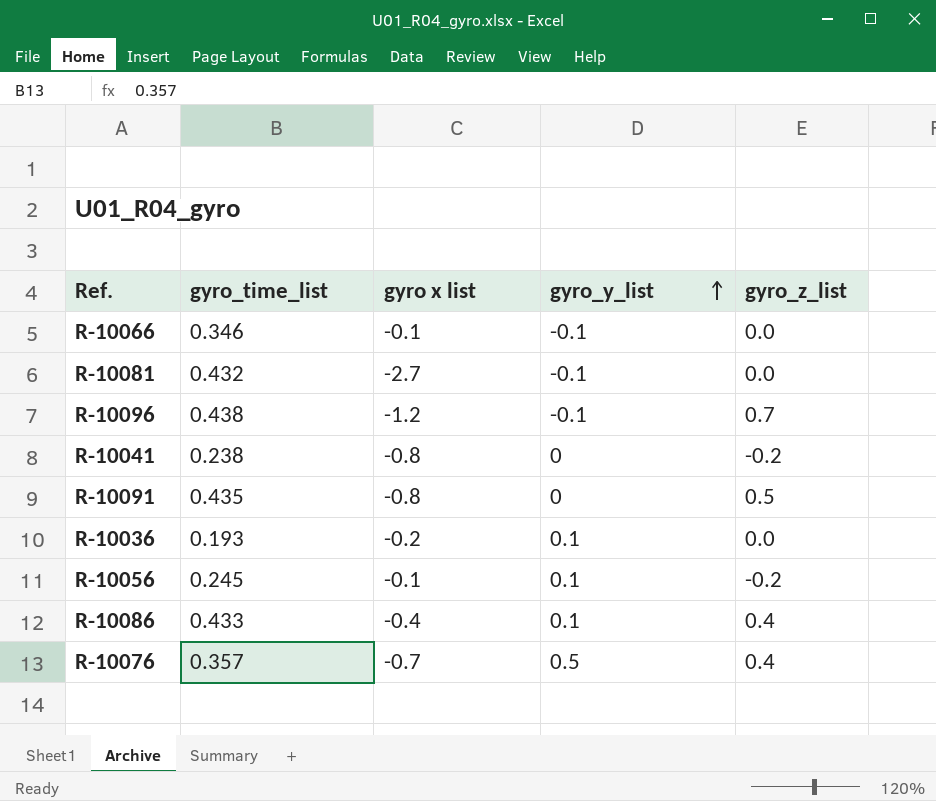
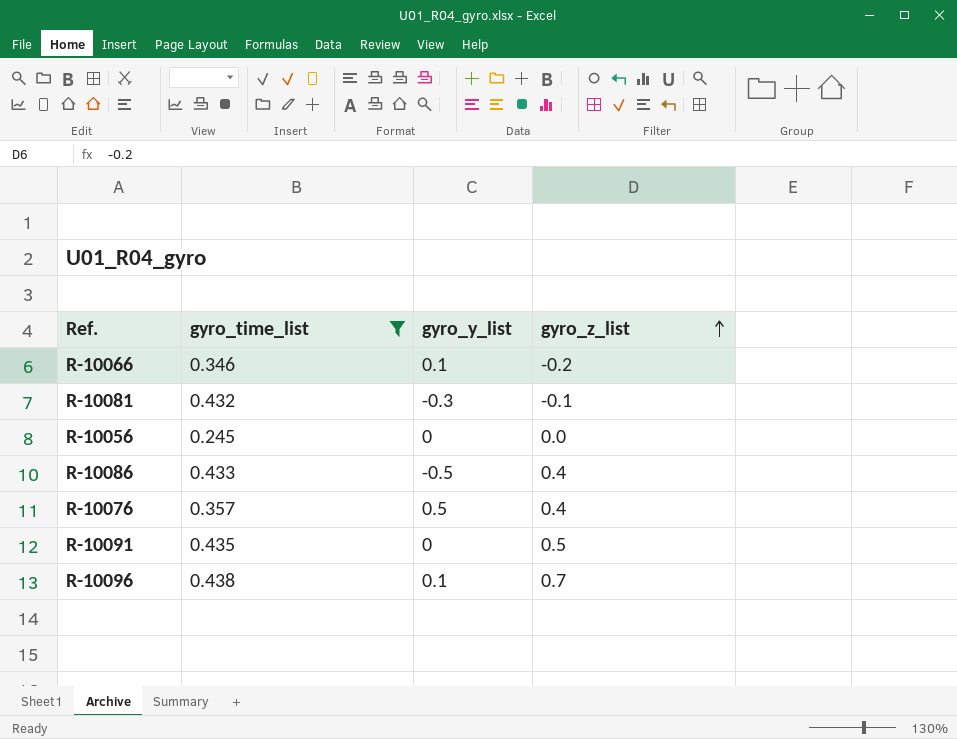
filter: none -> gyro_time_list >= 0.245
row order: gyro_y_list ascending -> gyro_z_list ascending
column gyro x list | position: 3 -> none
R-10066 | gyro_y_list: -0.1 -> 0.1
R-10066 | gyro_z_list: 0.0 -> -0.2
R-10081 | gyro_y_list: -0.1 -> -0.3
R-10081 | gyro_z_list: 0.0 -> -0.1
R-10056 | gyro_y_list: 0.1 -> 0
R-10056 | gyro_z_list: -0.2 -> 0.0
R-10086 | gyro_y_list: 0.1 -> -0.5
R-10096 | gyro_y_list: -0.1 -> 0.1

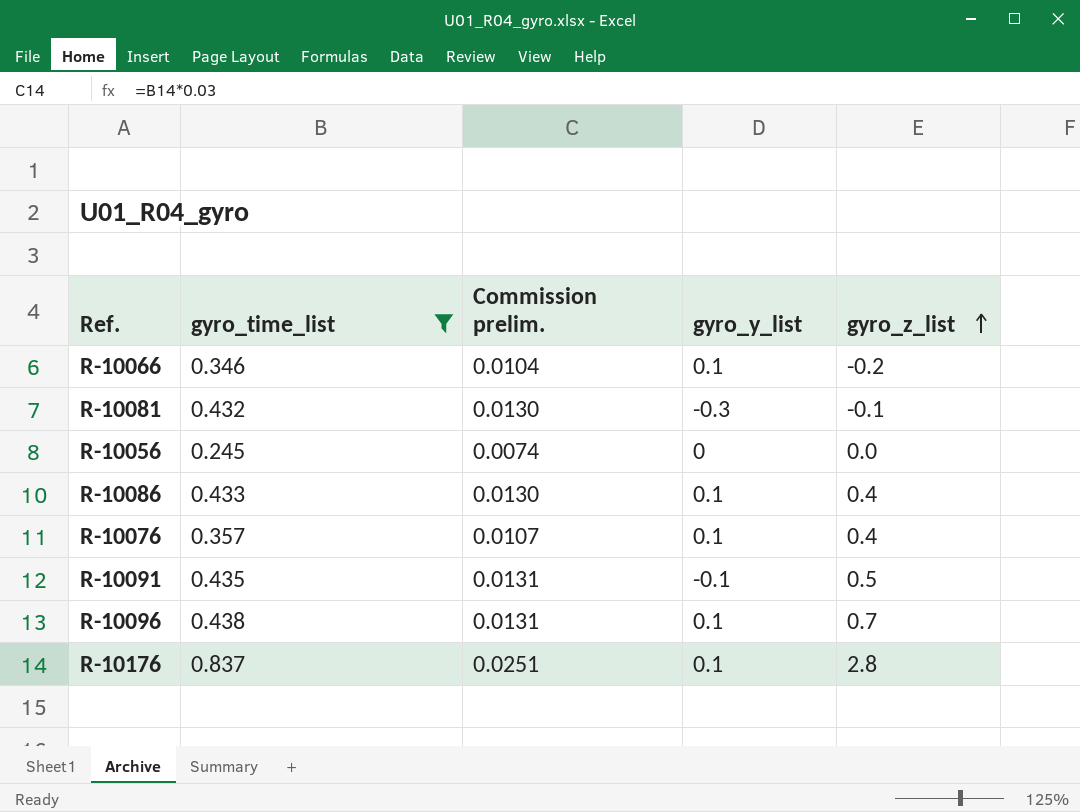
column Commission prelim. | formula: none -> [gyro_time_list] * 0.03
R-10086 | gyro_y_list: -0.5 -> 0.1
R-10076 | gyro_y_list: 0.5 -> 0.1
R-10091 | gyro_y_list: 0 -> -0.1
row R-10176: none -> 0.837 | 0.0251 | 0.1 | 2.8

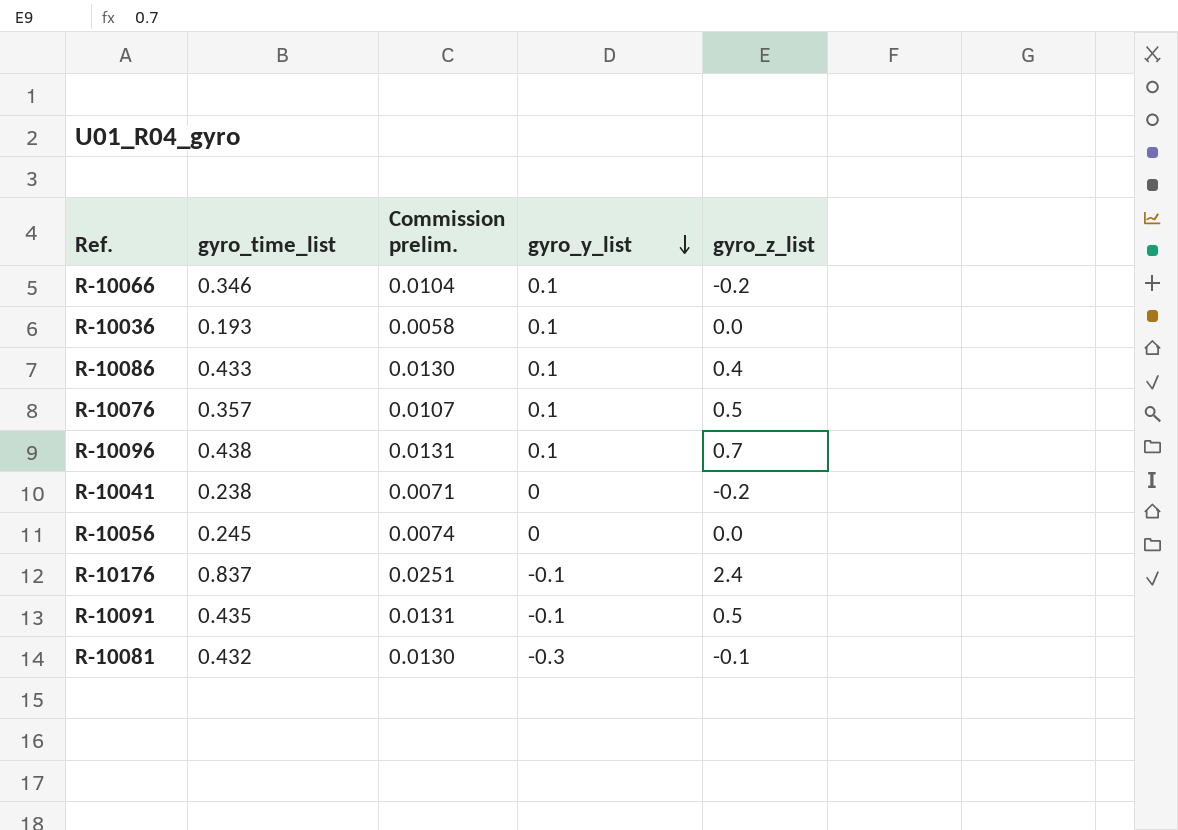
filter: gyro_time_list >= 0.245 -> none
row order: gyro_z_list ascending -> gyro_y_list descending
R-10076 | gyro_z_list: 0.4 -> 0.5
R-10176 | gyro_y_list: 0.1 -> -0.1
R-10176 | gyro_z_list: 2.8 -> 2.4

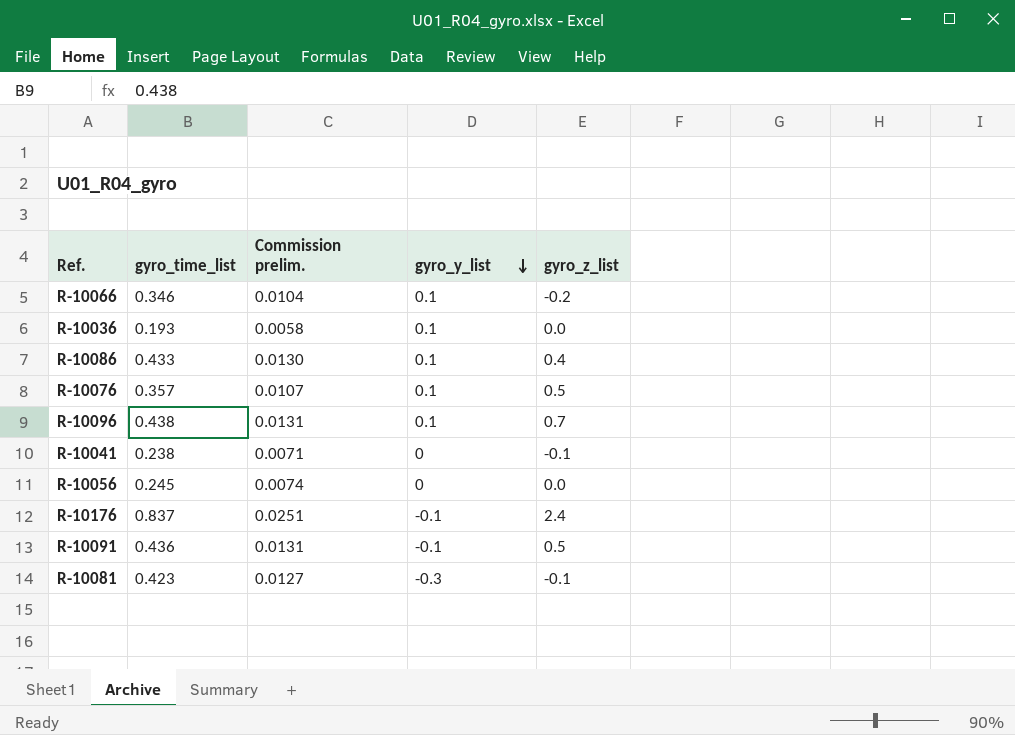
R-10041 | gyro_z_list: -0.2 -> -0.1
R-10091 | gyro_time_list: 0.435 -> 0.436
R-10081 | gyro_time_list: 0.432 -> 0.423
R-10081 | Commission prelim.: 0.0130 -> 0.0127

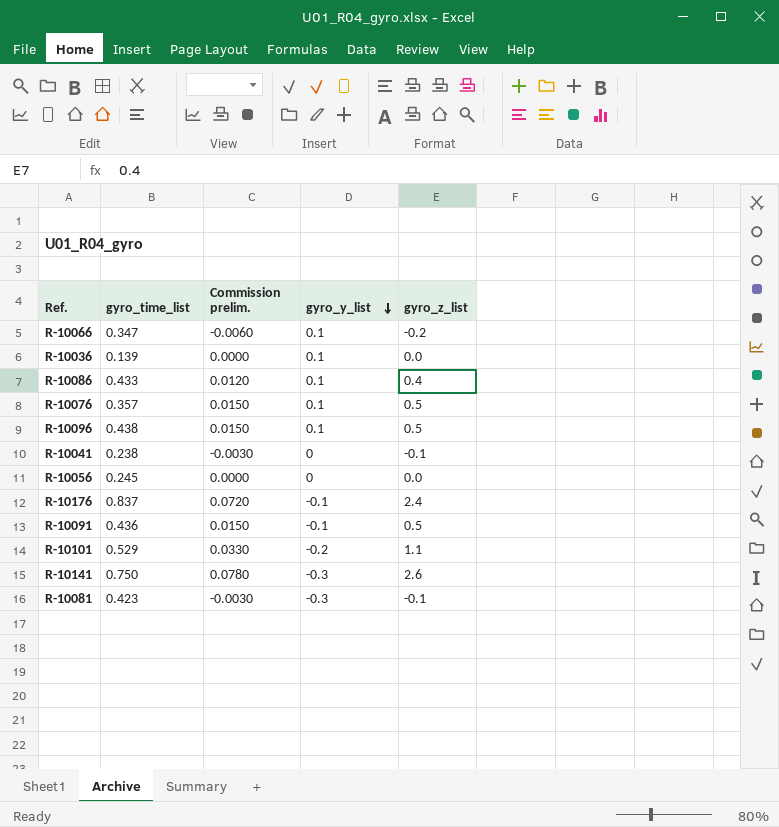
column Commission prelim. | formula: [gyro_time_list] * 0.03 -> [gyro_z_list] * 0.03
R-10066 | gyro_time_list: 0.346 -> 0.347
R-10036 | gyro_time_list: 0.193 -> 0.139
R-10096 | gyro_z_list: 0.7 -> 0.5
row R-10101: none -> 0.529 | 0.0330 | -0.2 | 1.1
row R-10141: none -> 0.750 | 0.0780 | -0.3 | 2.6

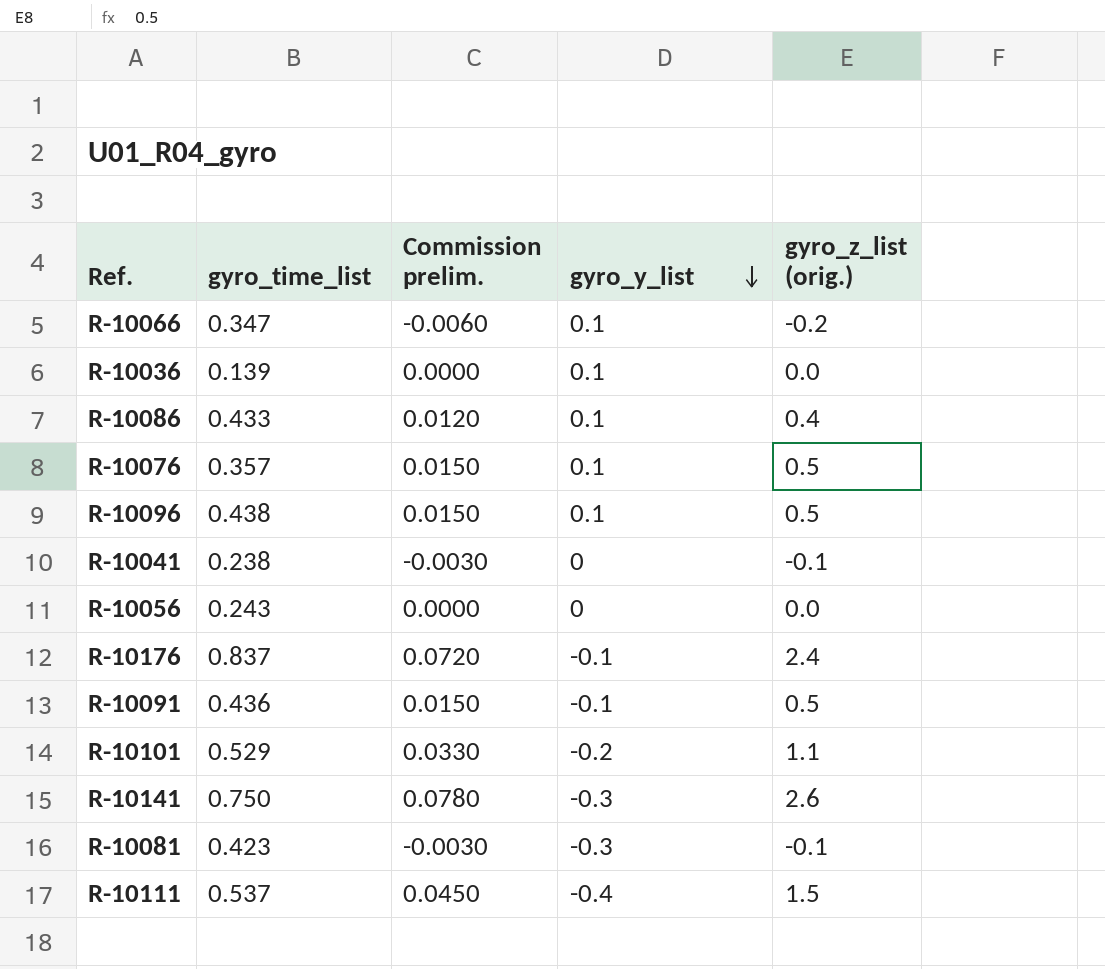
column name: gyro_z_list -> gyro_z_list (orig.)
R-10056 | gyro_time_list: 0.245 -> 0.243
row R-10111: none -> 0.537 | 0.0450 | -0.4 | 1.5

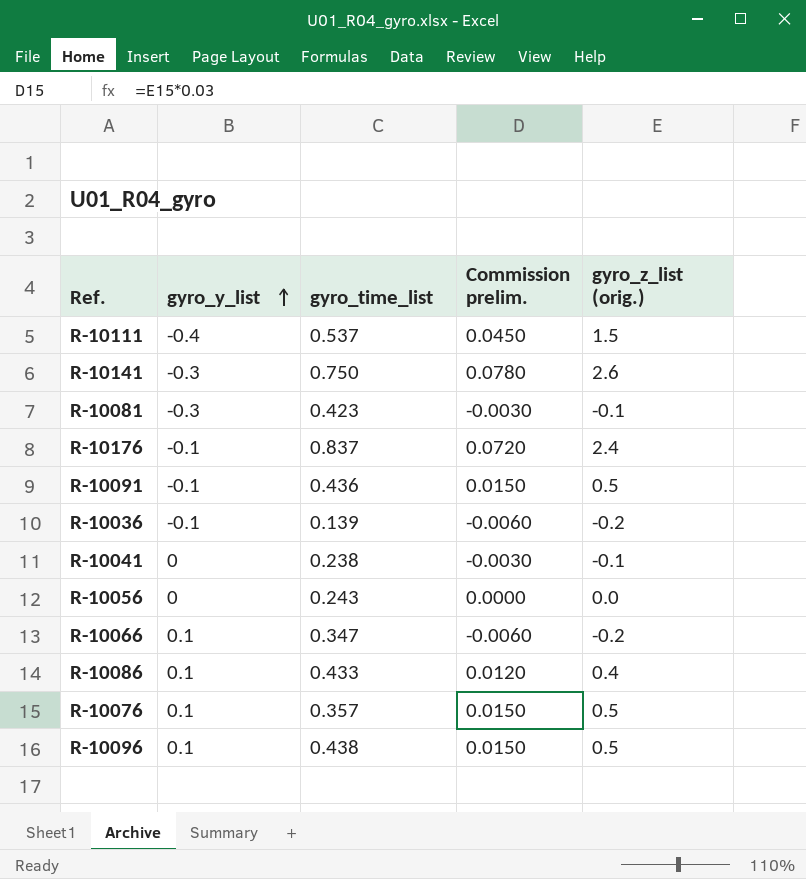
row order: gyro_y_list descending -> gyro_y_list ascending
column gyro_y_list | position: 4 -> 2
row R-10101: 0.529 | 0.0330 | -0.2 | 1.1 -> none
R-10036 | gyro_y_list: 0.1 -> -0.1
R-10036 | Commission prelim.: 0.0000 -> -0.0060
R-10036 | gyro_z_list (orig.): 0.0 -> -0.2

